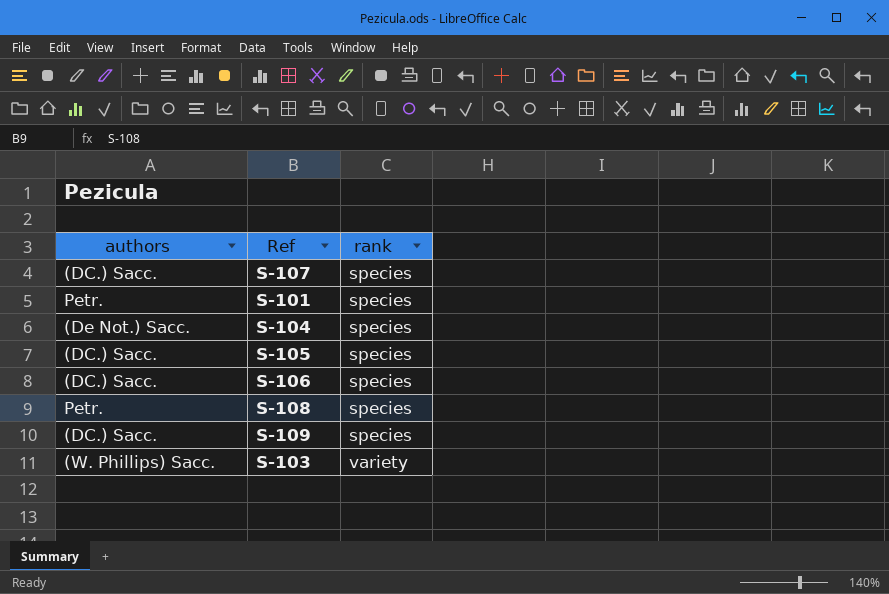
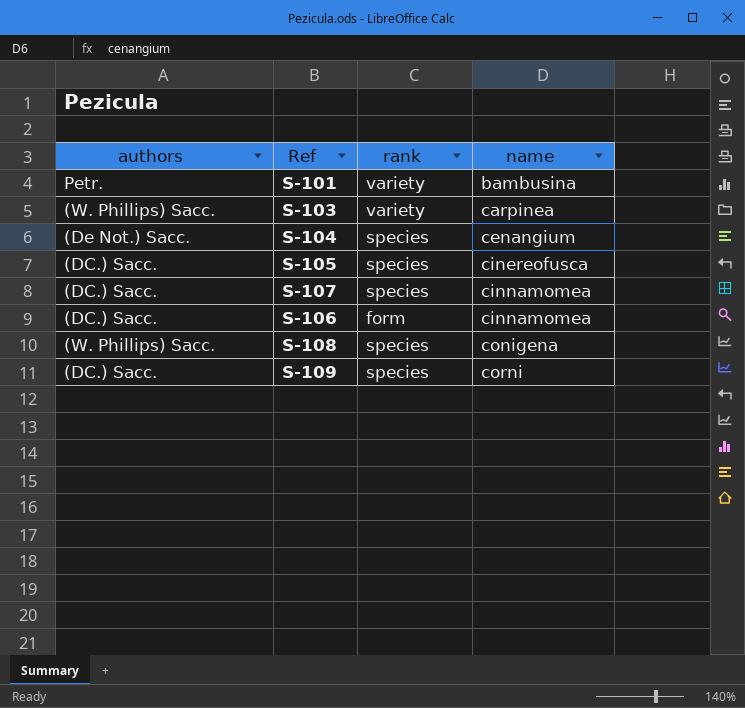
row order: rank ascending -> name ascending
column name | position: none -> 4
S-101 | rank: species -> variety
S-106 | rank: species -> form
S-108 | authors: Petr. -> (W. Phillips) Sacc.

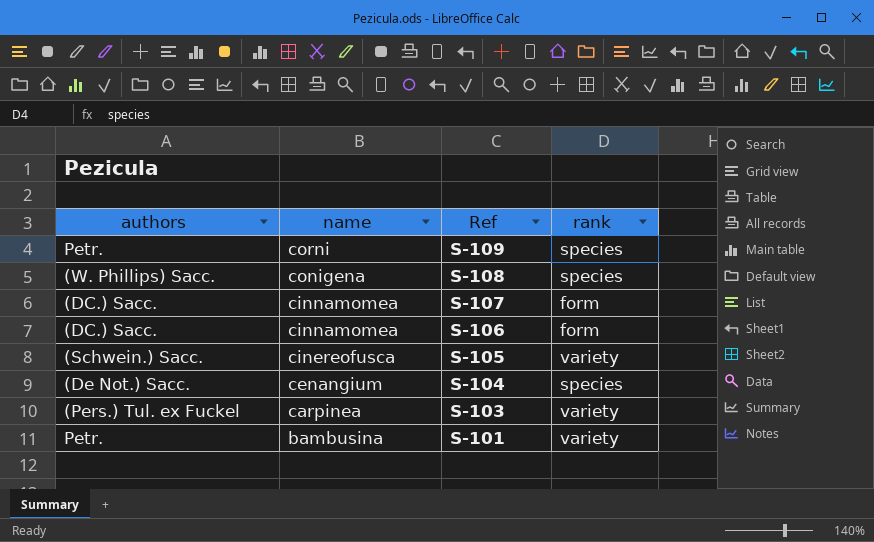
row order: name ascending -> name descending
column name | position: 4 -> 2
S-109 | authors: (DC.) Sacc. -> Petr.
S-107 | rank: species -> form
S-105 | authors: (DC.) Sacc. -> (Schwein.) Sacc.
S-105 | rank: species -> variety
S-103 | authors: (W. Phillips) Sacc. -> (Pers.) Tul. ex Fuckel

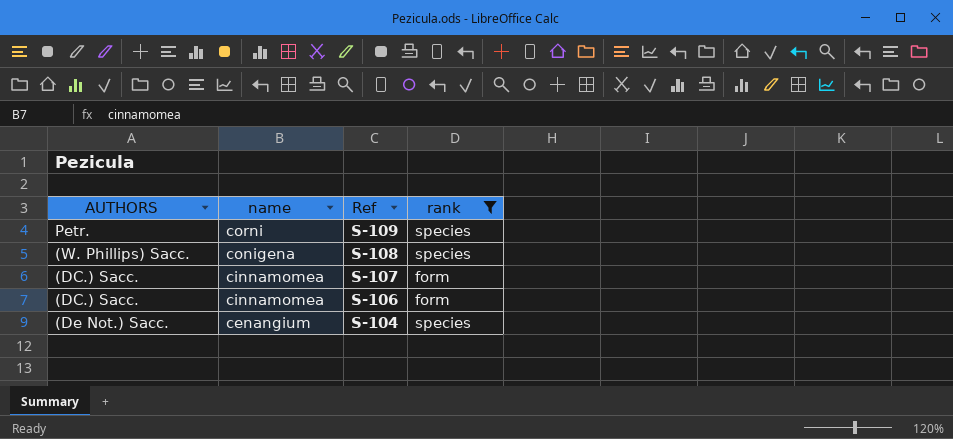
filter: none -> rank != variety
column name: authors -> AUTHORS

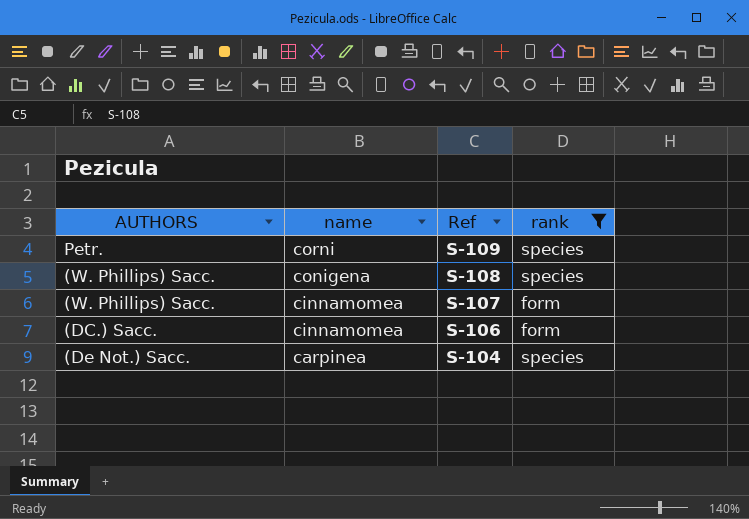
S-107 | AUTHORS: (DC.) Sacc. -> (W. Phillips) Sacc.
S-104 | name: cenangium -> carpinea

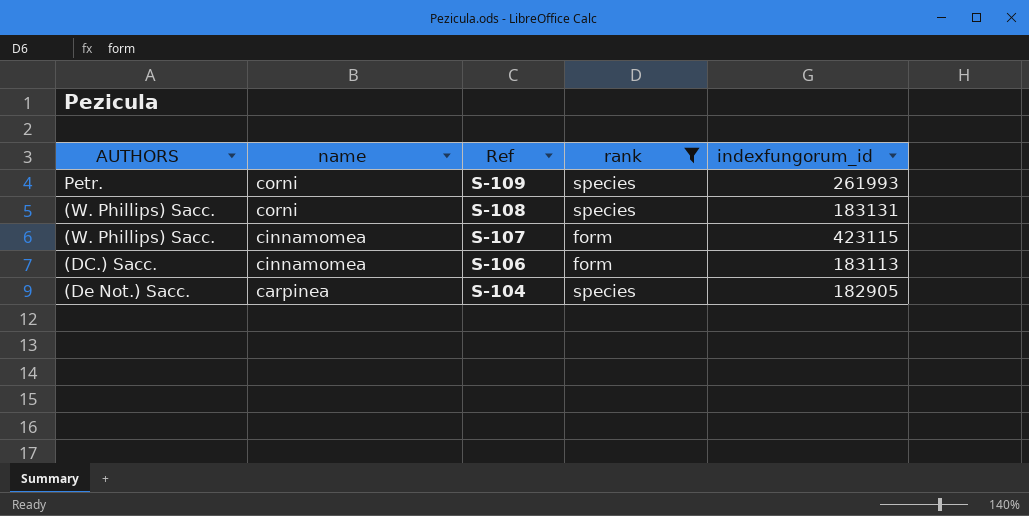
column indexfungorum_id | position: none -> 5
S-108 | name: conigena -> corni

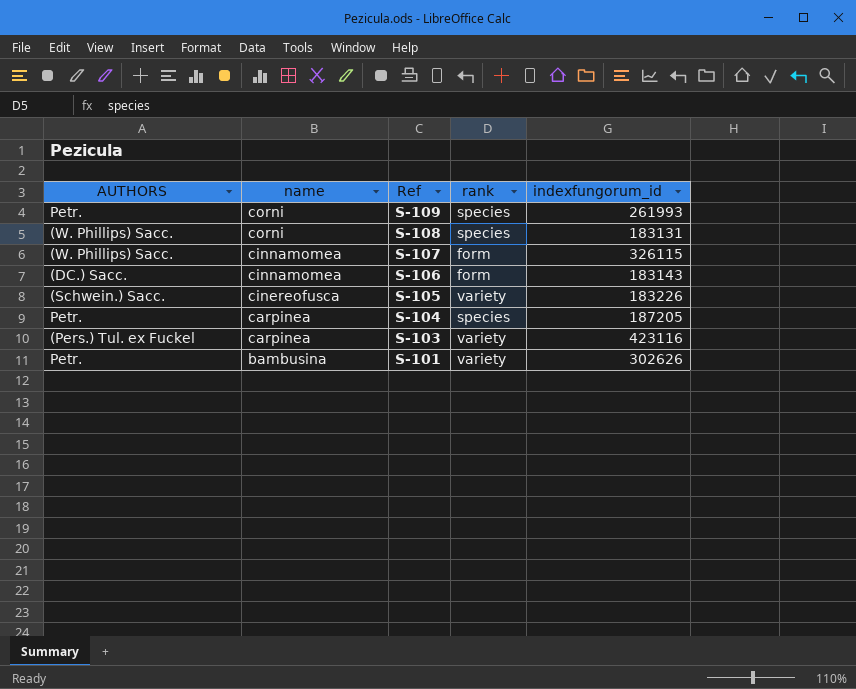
filter: rank != variety -> none
S-107 | indexfungorum_id: 423115 -> 326115
S-106 | indexfungorum_id: 183113 -> 183143
S-104 | AUTHORS: (De Not.) Sacc. -> Petr.
S-104 | indexfungorum_id: 182905 -> 187205

